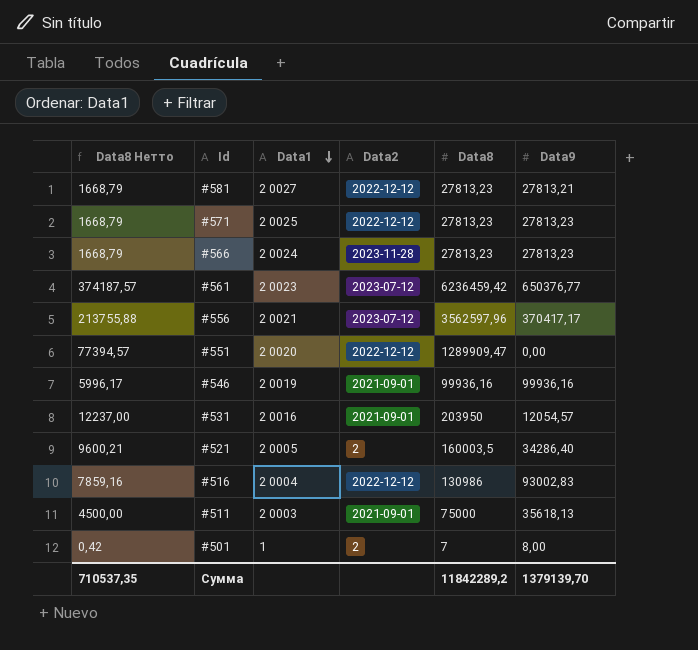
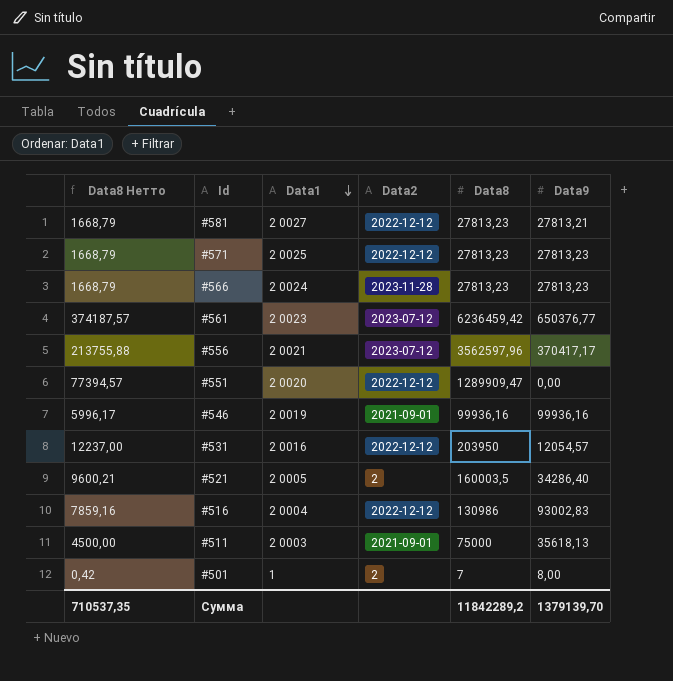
#531 | Data2: 2021-09-01 -> 2022-12-12

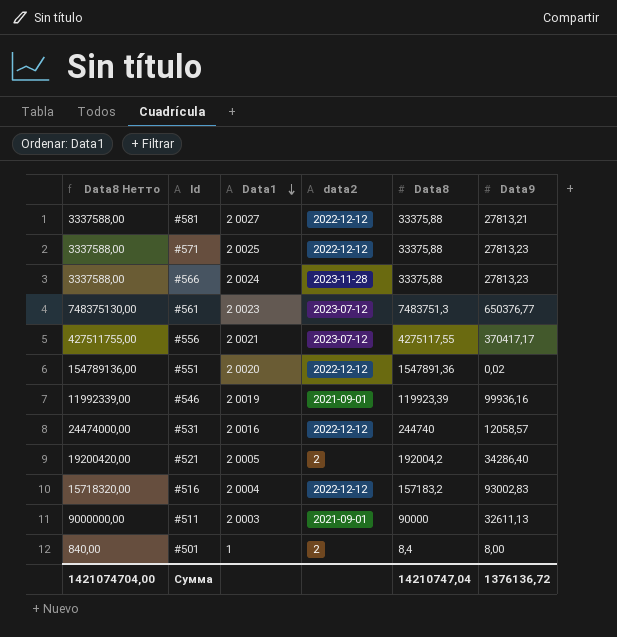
column Data8 Нетто | formula: [Data8] * 0,06 -> [Data8] * 100
column name: Data2 -> data2
#581 | Data8: 27813,23 -> 33375,88
#571 | Data8: 27813,23 -> 33375,88
#566 | Data8: 27813,23 -> 33375,88
#561 | Data8: 6236459,42 -> 7483751,3
#556 | Data8: 3562597,96 -> 4275117,55
#551 | Data8: 1289909,47 -> 1547891,36
#551 | Data9: 0,00 -> 0,02
#546 | Data8: 99936,16 -> 119923,39
#531 | Data8: 203950 -> 244740
#531 | Data9: 12054,57 -> 12058,57
#521 | Data8: 160003,5 -> 192004,2
#516 | Data8: 130986 -> 157183,2
#511 | Data8: 75000 -> 90000
#511 | Data9: 35618,13 -> 32611,13
#501 | Data8: 7 -> 8,4
Сумма | Data8 Нетто: 710537,35 -> 1421074704,00
Сумма | Data8: 11842289,2 -> 14210747,04
Сумма | Data9: 1379139,70 -> 1376136,72

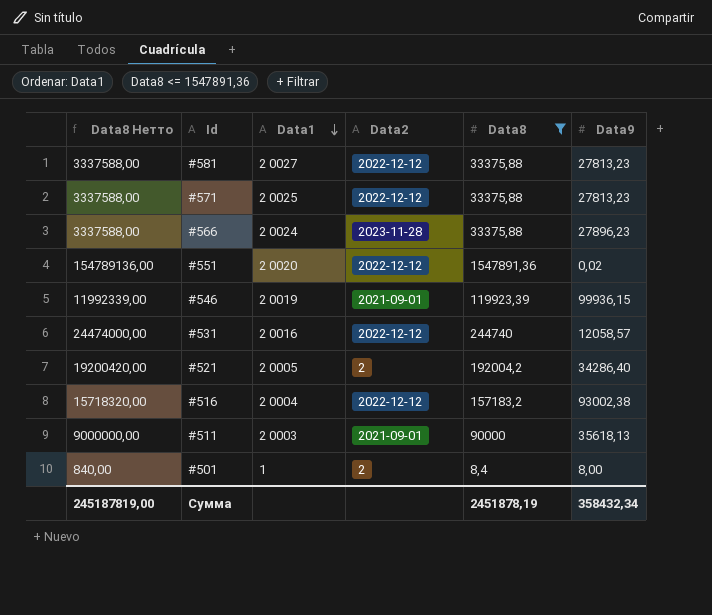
filter: none -> Data8 <= 1547891,36
column name: data2 -> Data2
#581 | Data9: 27813,21 -> 27813,23
#566 | Data9: 27813,23 -> 27896,23
#546 | Data9: 99936,16 -> 99936,15
#516 | Data9: 93002,83 -> 93002,38
#511 | Data9: 32611,13 -> 35618,13
Сумма | Data8 Нетто: 1421074704,00 -> 245187819,00
Сумма | Data8: 14210747,04 -> 2451878,19
Сумма | Data9: 1376136,72 -> 358432,34

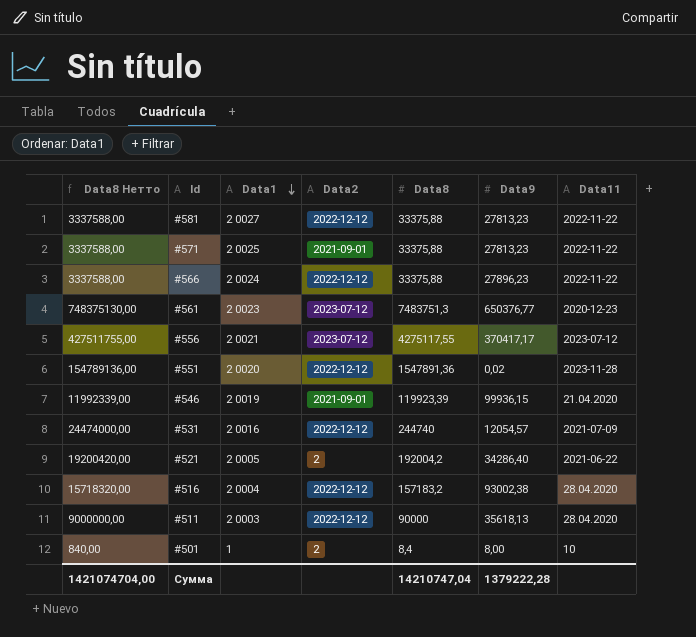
filter: Data8 <= 1547891,36 -> none
column Data11 | position: none -> 7
#571 | Data2: 2022-12-12 -> 2021-09-01
#566 | Data2: 2023-11-28 -> 2022-12-12
#531 | Data9: 12058,57 -> 12054,57
#511 | Data2: 2021-09-01 -> 2022-12-12
Сумма | Data8 Нетто: 245187819,00 -> 1421074704,00
Сумма | Data8: 2451878,19 -> 14210747,04
Сумма | Data9: 358432,34 -> 1379222,28

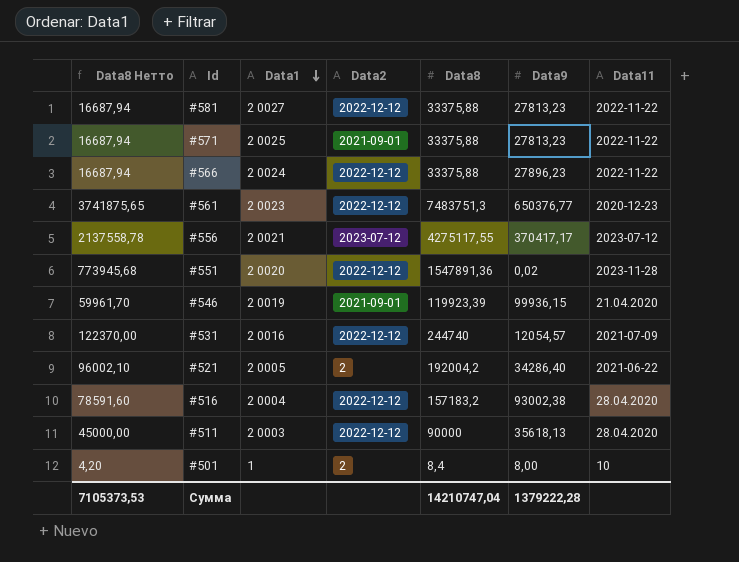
column Data8 Нетто | formula: [Data8] * 100 -> [Data8] * 0,5
#561 | Data2: 2023-07-12 -> 2022-12-12
Сумма | Data8 Нетто: 1421074704,00 -> 7105373,53

